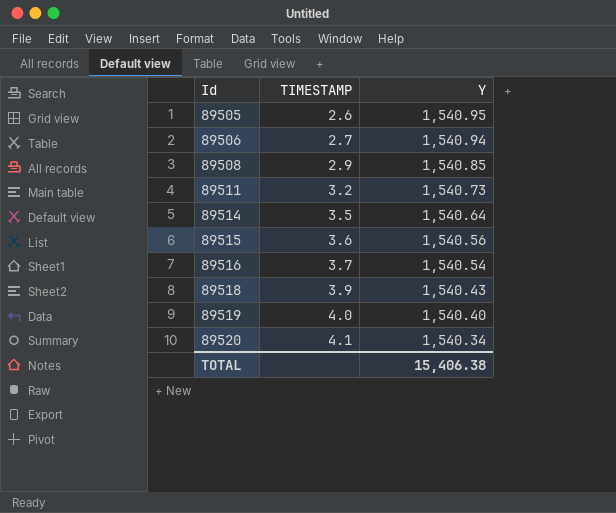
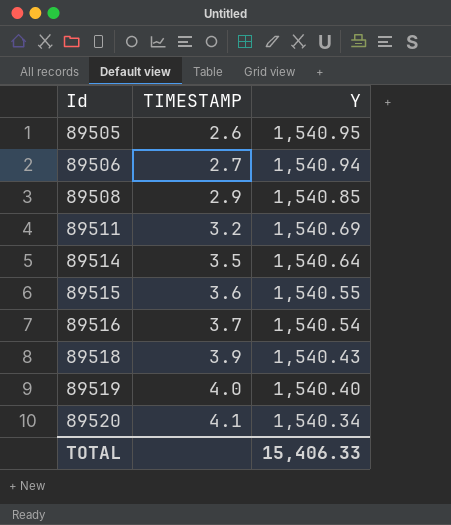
89511 | Y: 1,540.73 -> 1,540.69
89515 | Y: 1,540.56 -> 1,540.55
TOTAL | Y: 15,406.38 -> 15,406.33

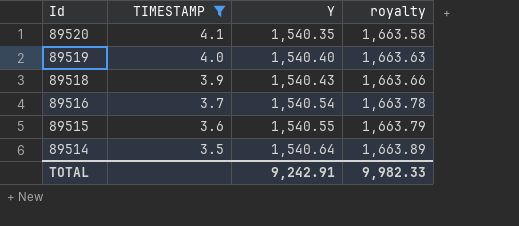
filter: none -> TIMESTAMP >= 3.5
row order: Id ascending -> Id descending
column royalty | formula: none -> [Y] * 1.08
89520 | Y: 1,540.34 -> 1,540.35
TOTAL | Y: 15,406.33 -> 9,242.91

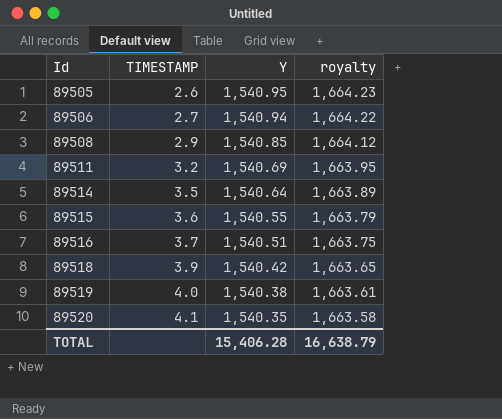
filter: TIMESTAMP >= 3.5 -> none
row order: Id descending -> Id ascending
89516 | Y: 1,540.54 -> 1,540.51
89516 | royalty: 1,663.78 -> 1,663.75
89518 | Y: 1,540.43 -> 1,540.42
89518 | royalty: 1,663.66 -> 1,663.65
89519 | Y: 1,540.40 -> 1,540.38
89519 | royalty: 1,663.63 -> 1,663.61
TOTAL | Y: 9,242.91 -> 15,406.28
TOTAL | royalty: 9,982.33 -> 16,638.79

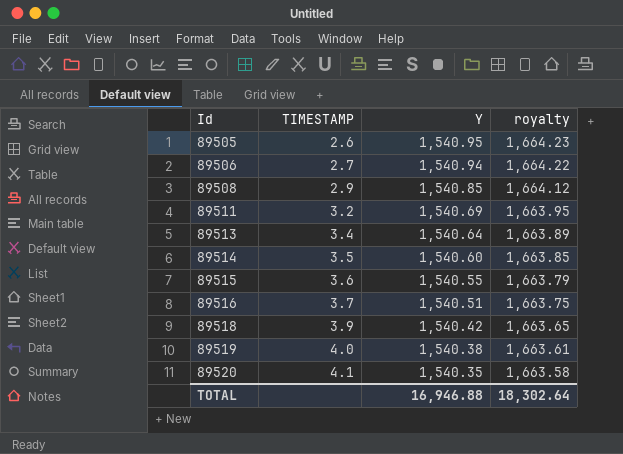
row 89513: none -> 3.4 | 1,540.64 | 1,663.89
89514 | Y: 1,540.64 -> 1,540.60
89514 | royalty: 1,663.89 -> 1,663.85
TOTAL | Y: 15,406.28 -> 16,946.88
TOTAL | royalty: 16,638.79 -> 18,302.64

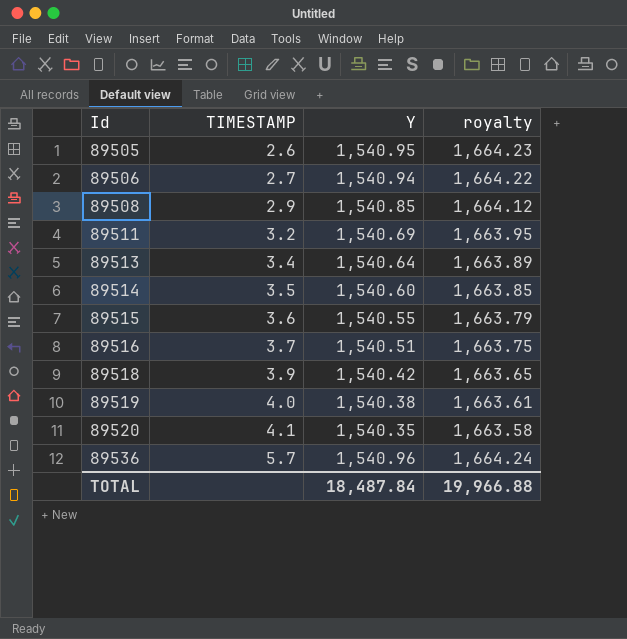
row 89536: none -> 5.7 | 1,540.96 | 1,664.24
TOTAL | Y: 16,946.88 -> 18,487.84
TOTAL | royalty: 18,302.64 -> 19,966.88

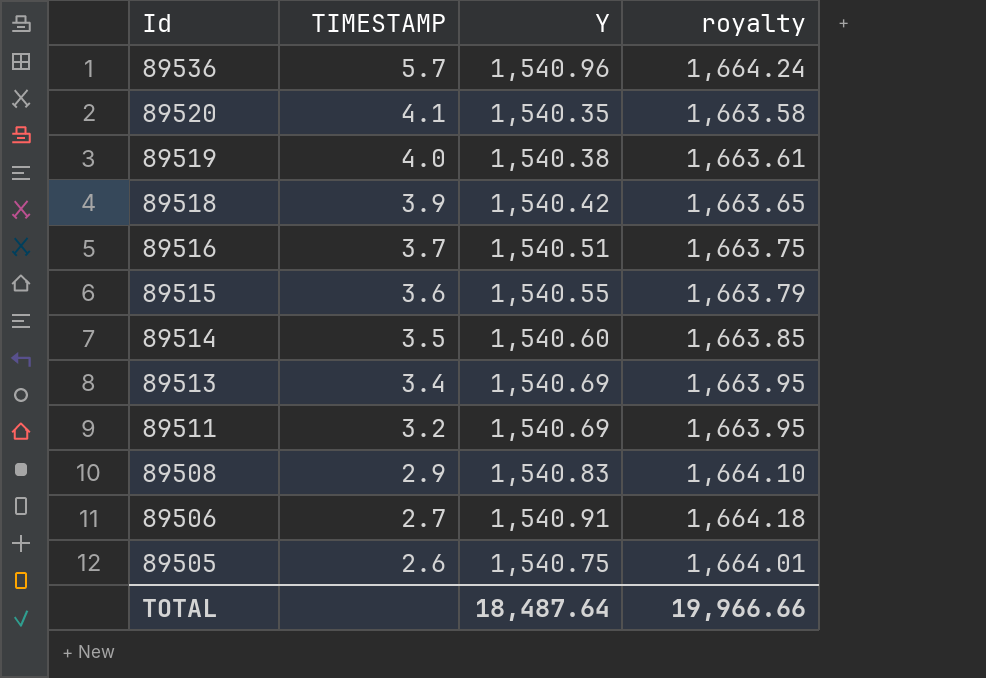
row order: Id ascending -> Id descending
89513 | Y: 1,540.64 -> 1,540.69
89513 | royalty: 1,663.89 -> 1,663.95
89508 | Y: 1,540.85 -> 1,540.83
89508 | royalty: 1,664.12 -> 1,664.10
89506 | Y: 1,540.94 -> 1,540.91
89506 | royalty: 1,664.22 -> 1,664.18
89505 | Y: 1,540.95 -> 1,540.75
89505 | royalty: 1,664.23 -> 1,664.01
TOTAL | Y: 18,487.84 -> 18,487.64
TOTAL | royalty: 19,966.88 -> 19,966.66

